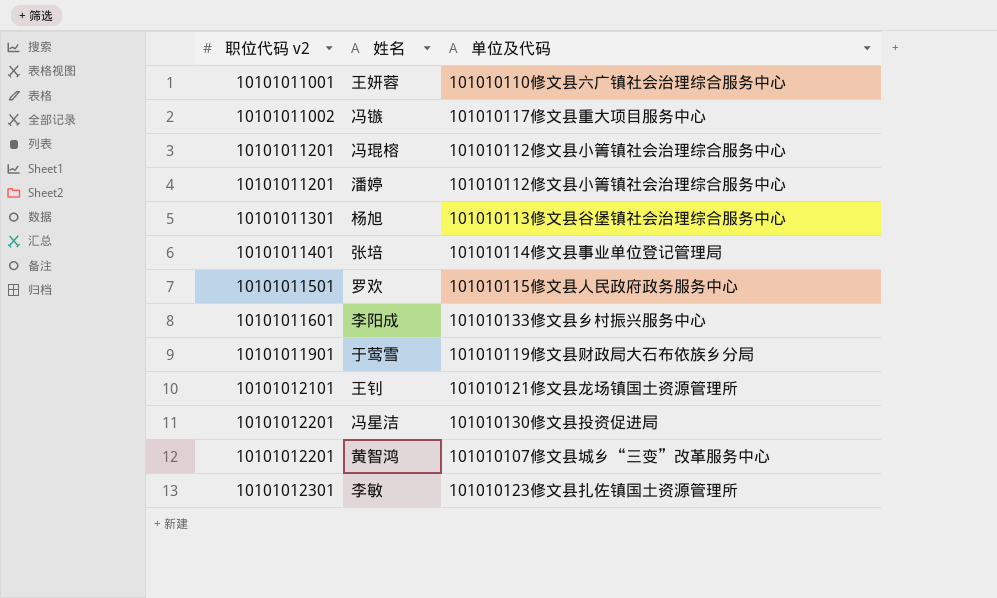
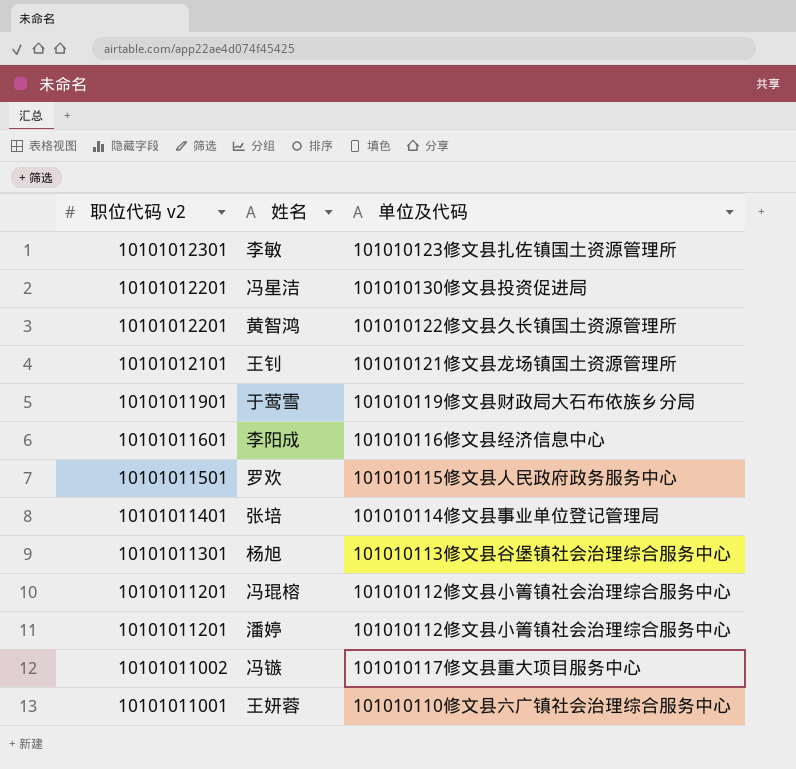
row order: 职位代码 v2 ascending -> 职位代码 v2 descending
黄智鸿 | 单位及代码: 101010107修文县城乡“三变”改革服务中心 -> 101010122修文县久长镇国土资源管理所
李阳成 | 单位及代码: 101010133修文县乡村振兴服务中心 -> 101010116修文县经济信息中心

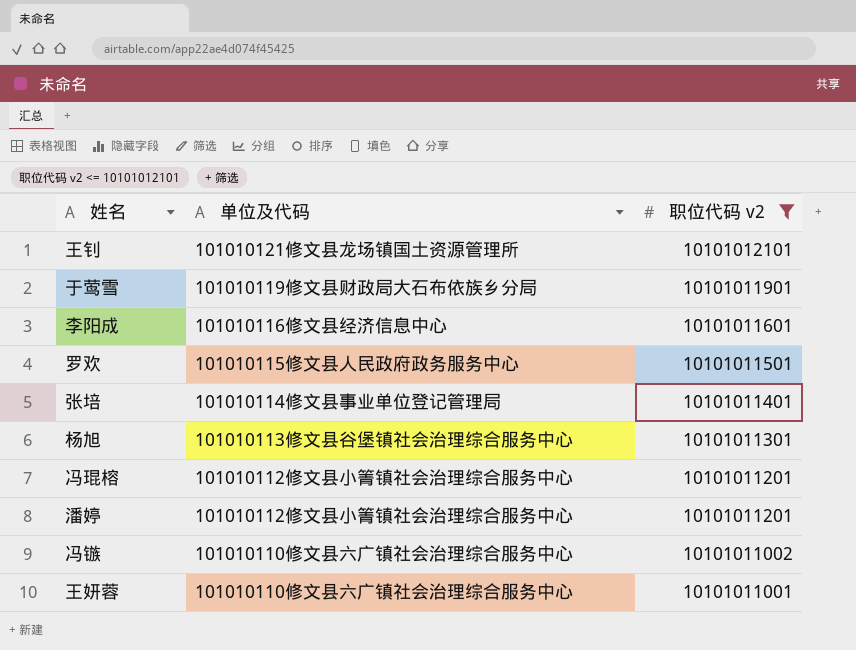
filter: none -> 职位代码 v2 <= 10101012101
column 职位代码 v2 | position: 1 -> 3
冯镞 | 单位及代码: 101010117修文县重大项目服务中心 -> 101010110修文县六广镇社会治理综合服务中心

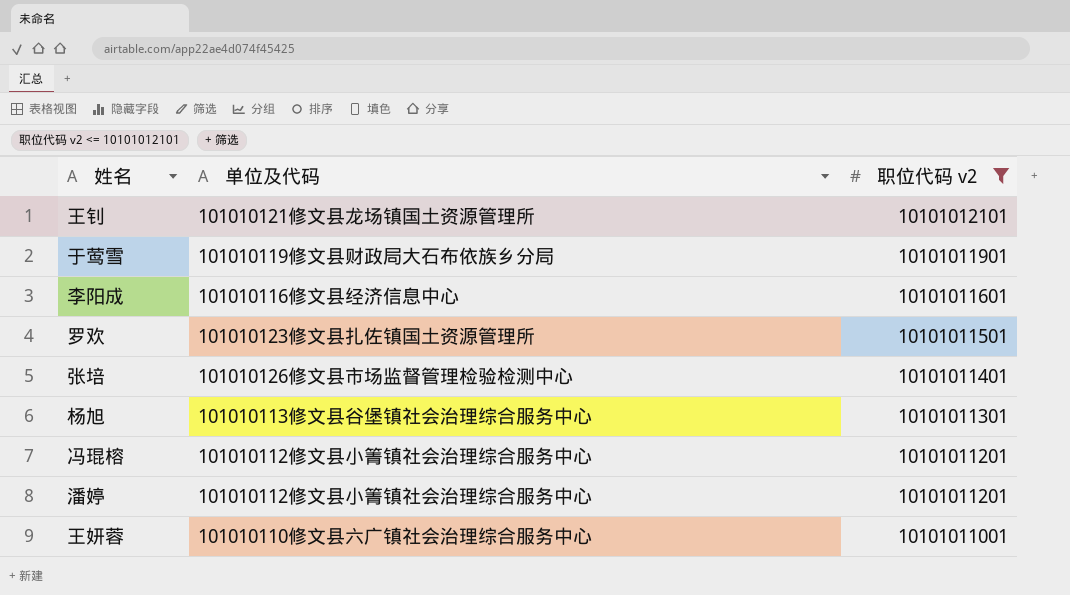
row 冯镞: 101010110修文县六广镇社会治理综合服务中心 | 10101011002 -> none
罗欢 | 单位及代码: 101010115修文县人民政府政务服务中心 -> 101010123修文县扎佐镇国土资源管理所
张培 | 单位及代码: 101010114修文县事业单位登记管理局 -> 101010126修文县市场监督管理检验检测中心

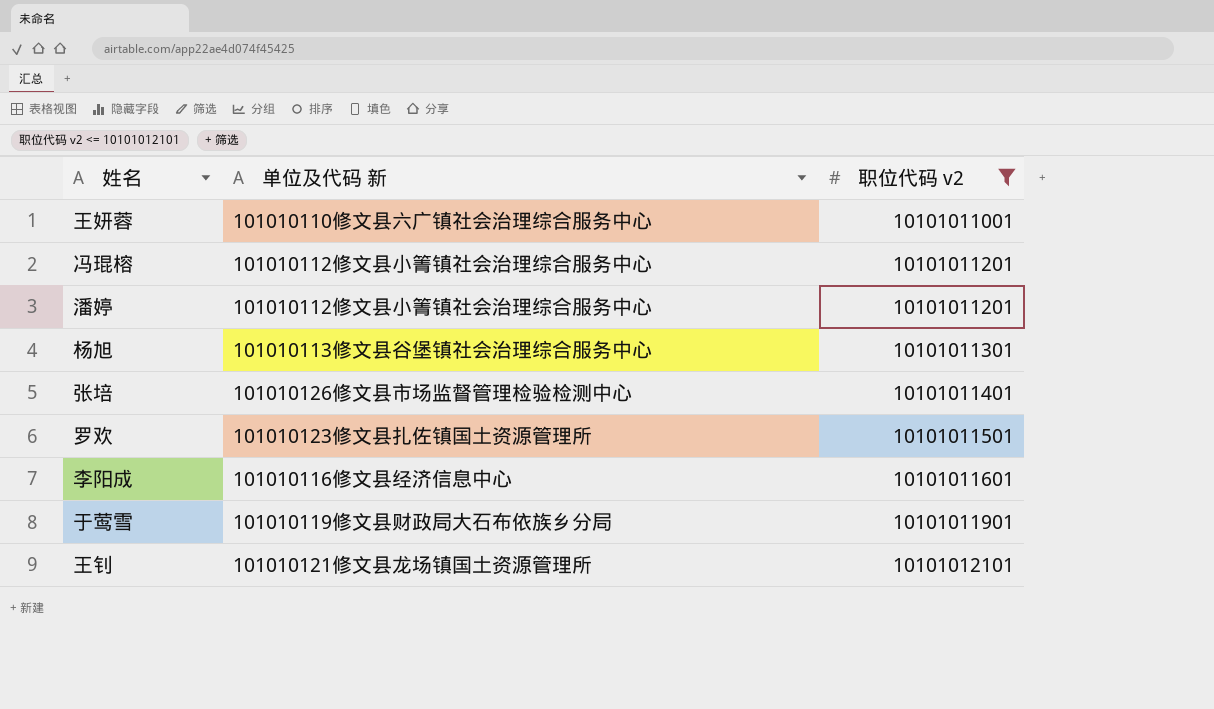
row order: 职位代码 v2 descending -> 职位代码 v2 ascending
column name: 单位及代码 -> 单位及代码 新

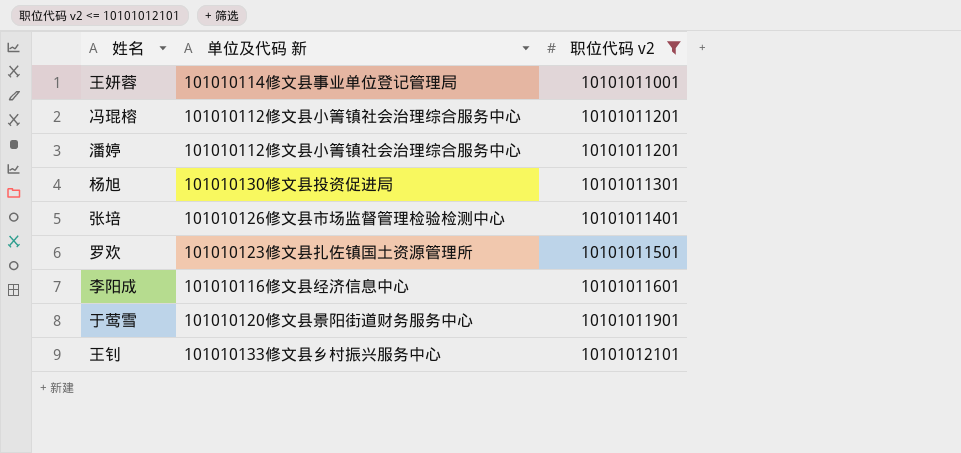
王妍蓉 | 单位及代码 新: 101010110修文县六广镇社会治理综合服务中心 -> 101010114修文县事业单位登记管理局
杨旭 | 单位及代码 新: 101010113修文县谷堡镇社会治理综合服务中心 -> 101010130修文县投资促进局
于莺雪 | 单位及代码 新: 101010119修文县财政局大石布依族乡分局 -> 101010120修文县景阳街道财务服务中心
王钊 | 单位及代码 新: 101010121修文县龙场镇国土资源管理所 -> 101010133修文县乡村振兴服务中心

